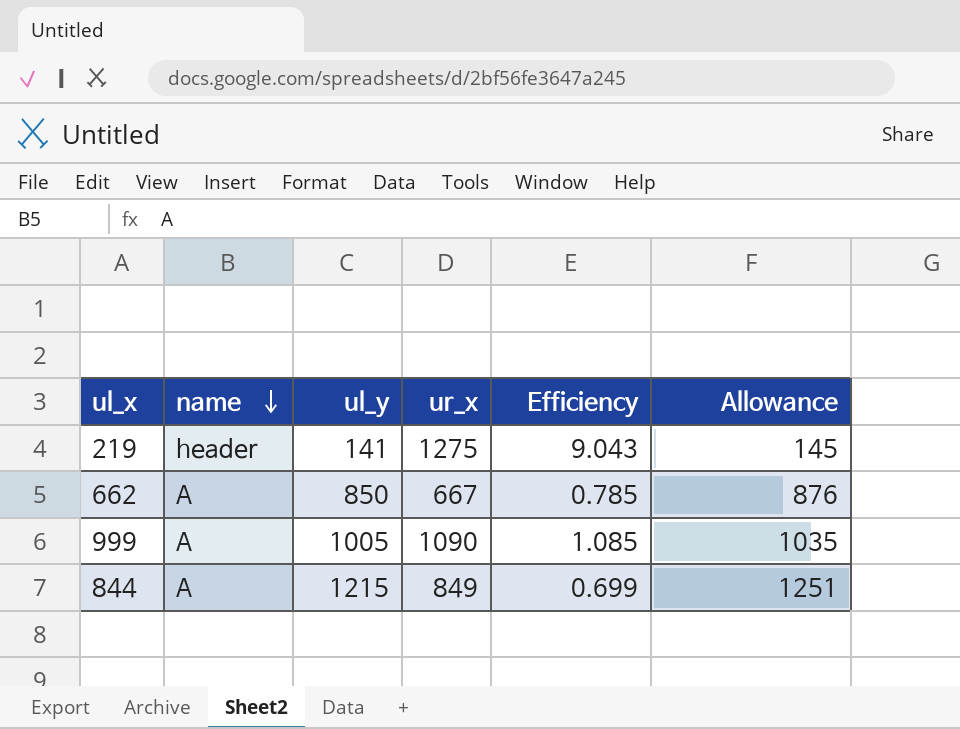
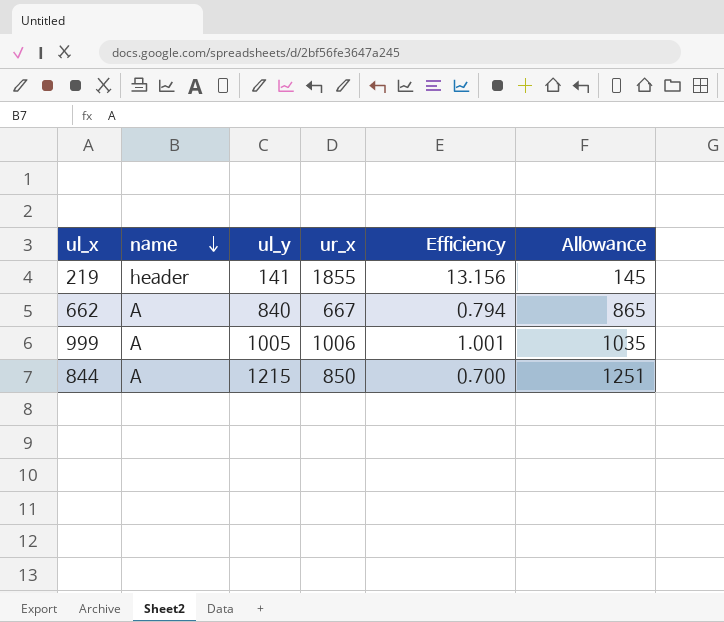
219 | ur_x: 1275 -> 1855
219 | Efficiency: 9.043 -> 13.156
662 | ul_y: 850 -> 840
662 | Efficiency: 0.785 -> 0.794
662 | Allowance: 876 -> 865
999 | ur_x: 1090 -> 1006
999 | Efficiency: 1.085 -> 1.001
844 | ur_x: 849 -> 850
844 | Efficiency: 0.699 -> 0.700

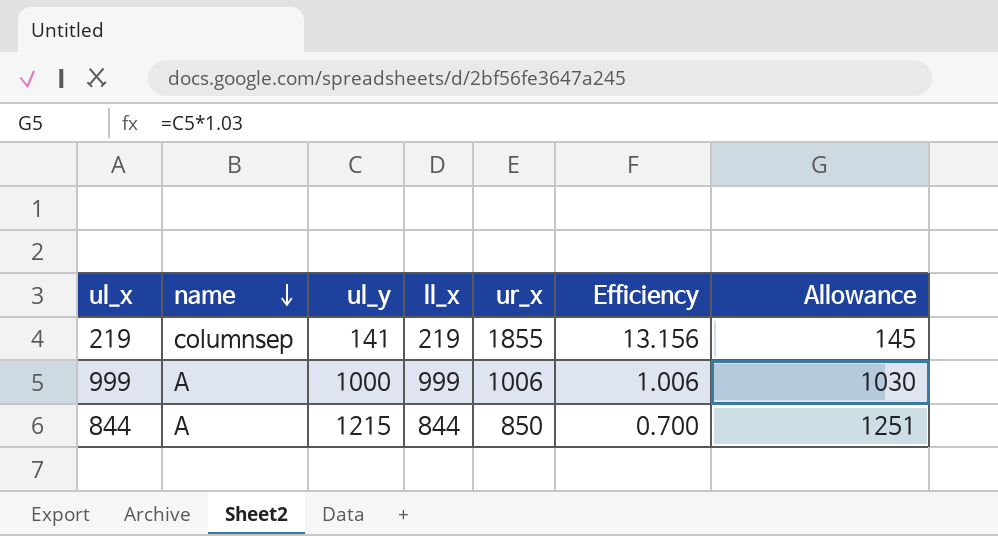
column ll_x | position: none -> 4
row 662: A | 840 | 667 | 0.794 | 865 -> none
219 | name: header -> columnsep
999 | ul_y: 1005 -> 1000
999 | Efficiency: 1.001 -> 1.006
999 | Allowance: 1035 -> 1030

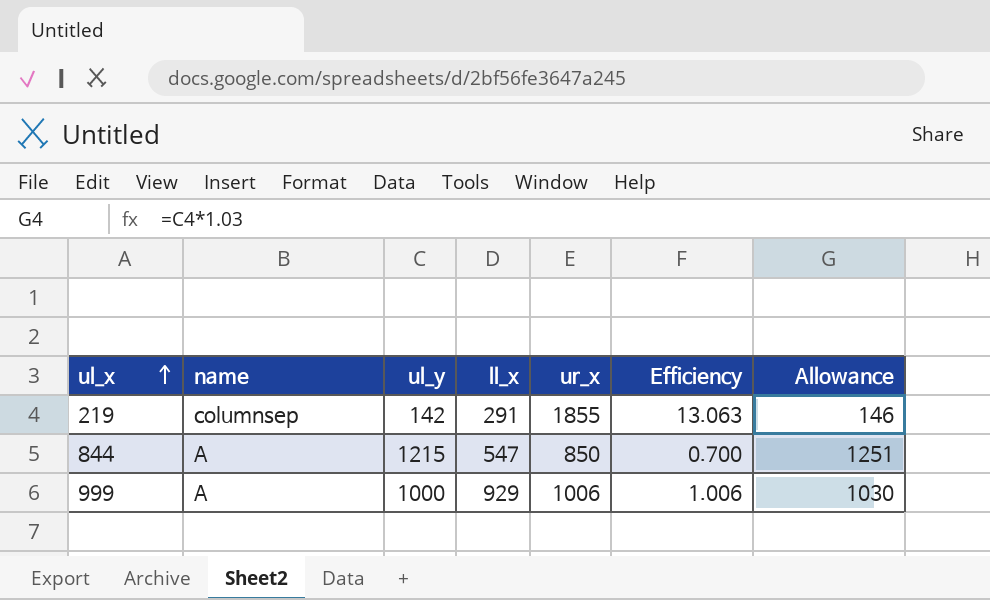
row order: name descending -> ul_x ascending
219 | ul_y: 141 -> 142
219 | ll_x: 219 -> 291
219 | Efficiency: 13.156 -> 13.063
219 | Allowance: 145 -> 146
844 | ll_x: 844 -> 547
999 | ll_x: 999 -> 929

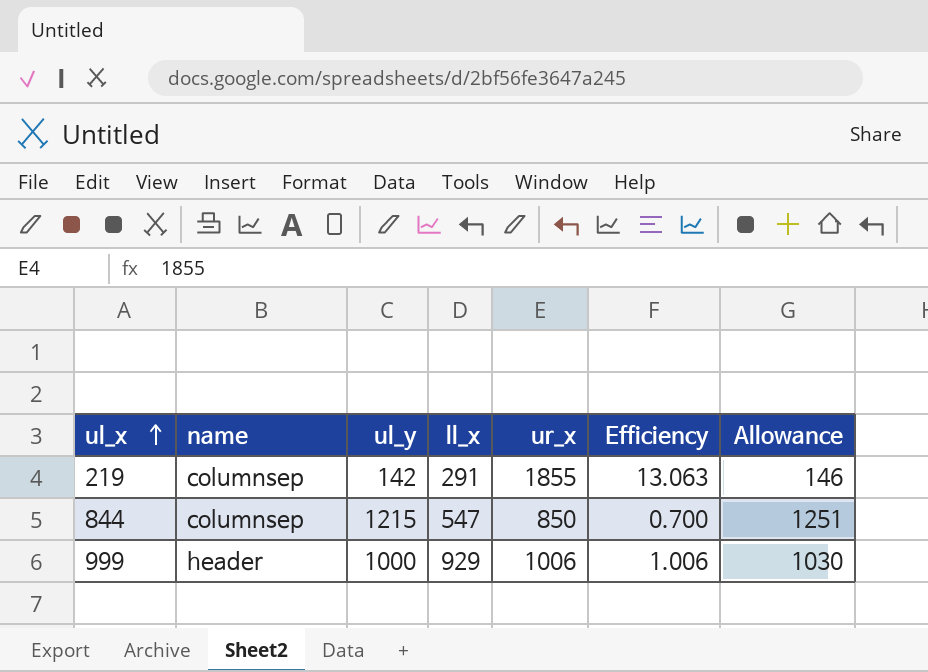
844 | name: A -> columnsep
999 | name: A -> header

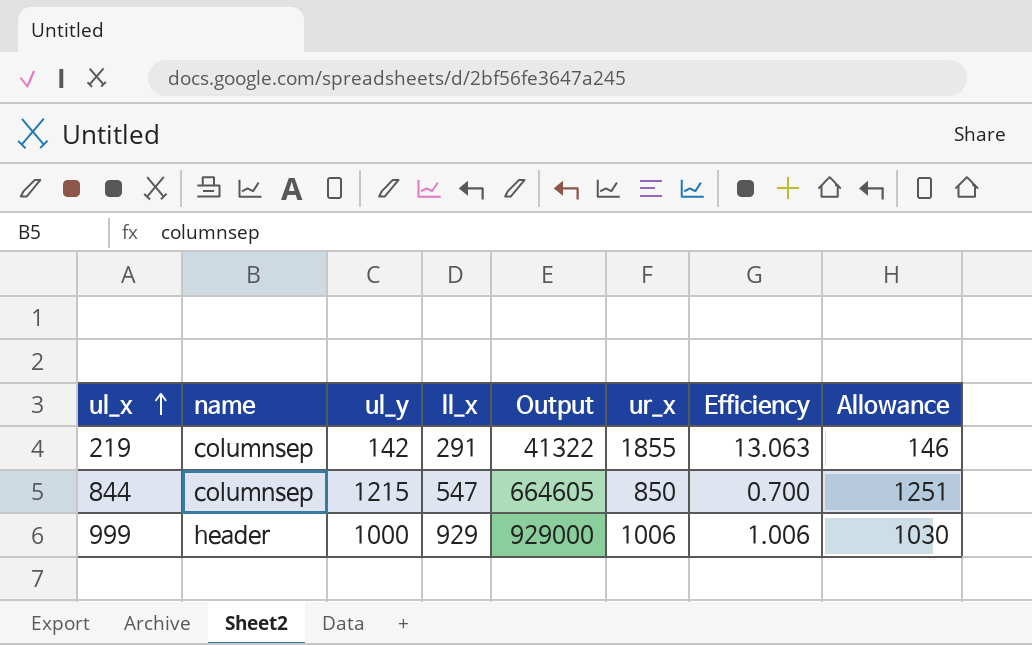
column Output | formula: none -> [ul_y] * [ll_x]

